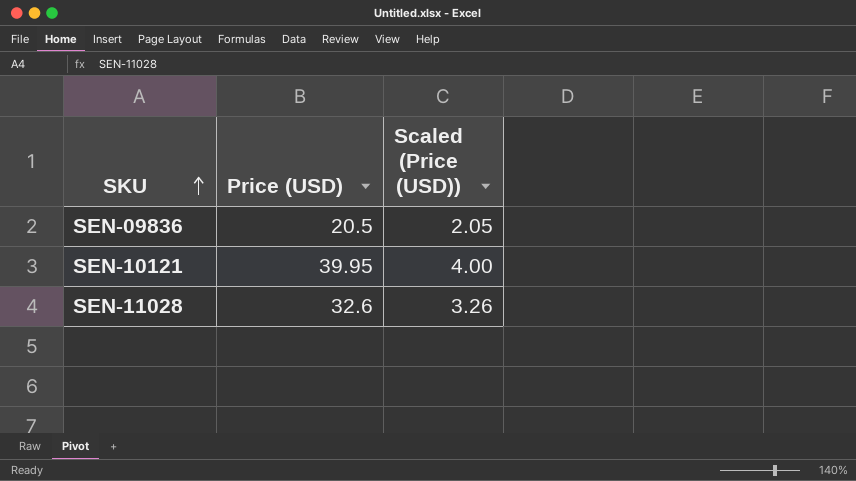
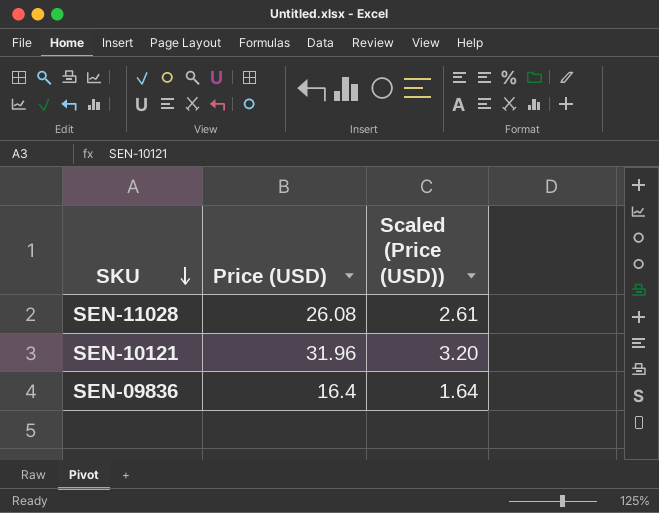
row order: SKU ascending -> SKU descending
SEN-11028 | Price (USD): 32.6 -> 26.08
SEN-11028 | Scaled (Price (USD)): 3.26 -> 2.61
SEN-10121 | Price (USD): 39.95 -> 31.96
SEN-10121 | Scaled (Price (USD)): 4.00 -> 3.20
SEN-09836 | Price (USD): 20.5 -> 16.4
SEN-09836 | Scaled (Price (USD)): 2.05 -> 1.64

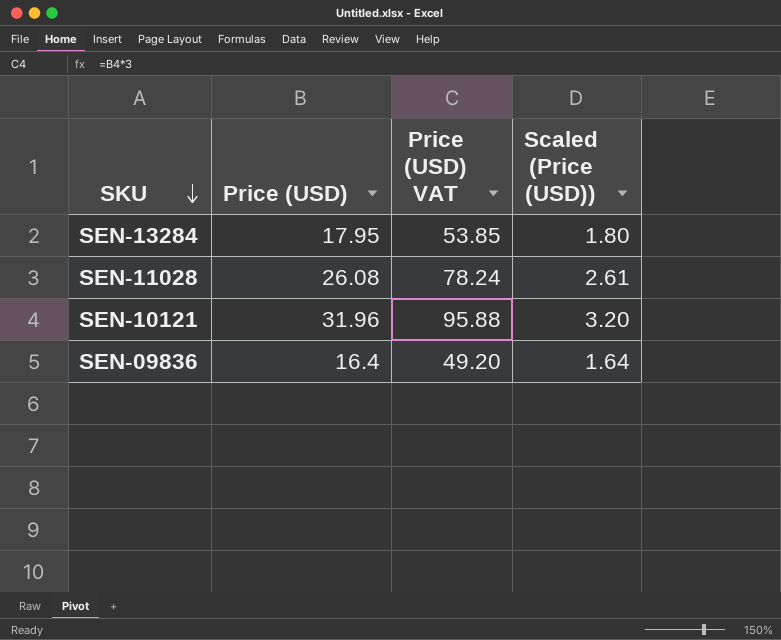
column Price (USD) VAT | formula: none -> [Price (USD)] * 3
row SEN-13284: none -> 17.95 | 53.85 | 1.80

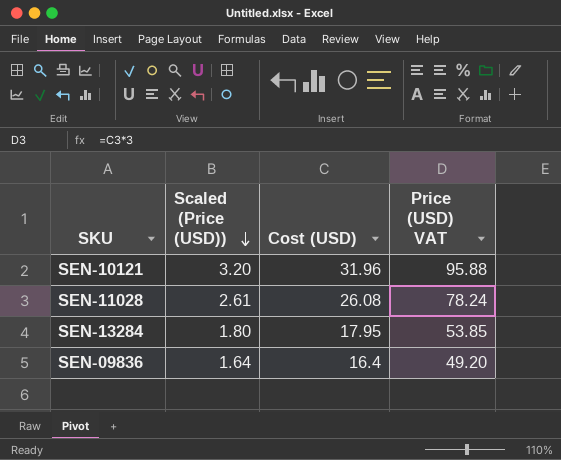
row order: SKU descending -> Scaled (Price (USD)) descending
column Scaled (Price (USD)) | position: 4 -> 2
column name: Price (USD) -> Cost (USD)

